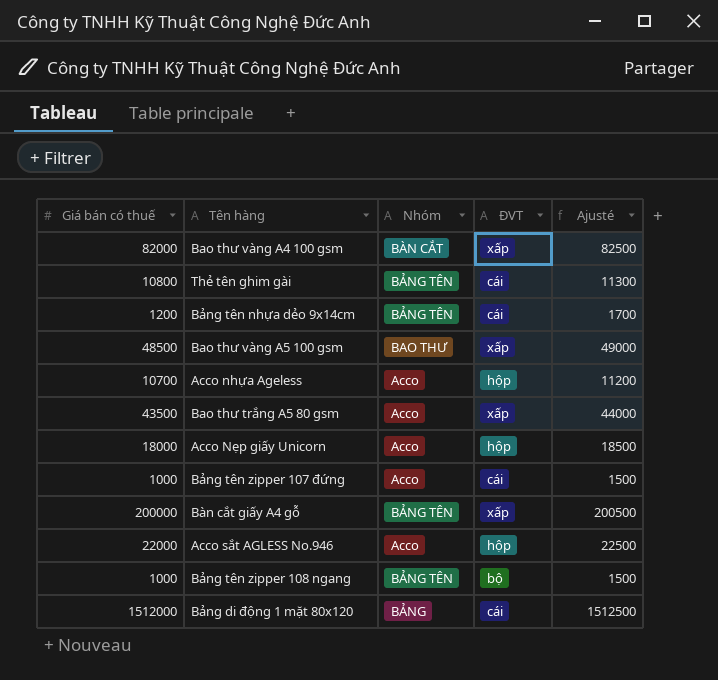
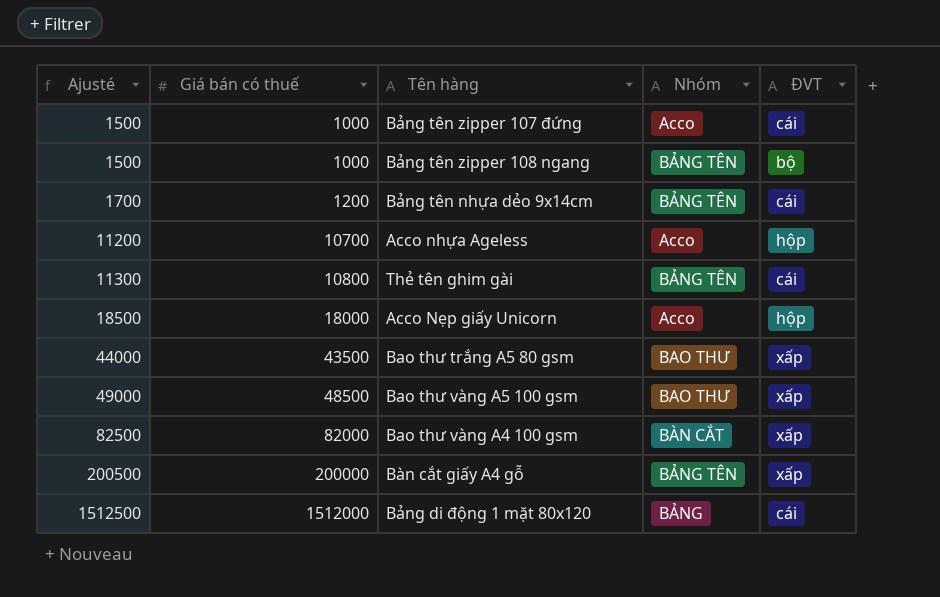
row order: none -> Ajusté ascending
column Ajusté | position: 5 -> 1
row Acco sắt AGLESS No.946: 22000 | Acco | hộp | 22500 -> none
Bao thư trắng A5 80 gsm | Nhóm: Acco -> BAO THƯ

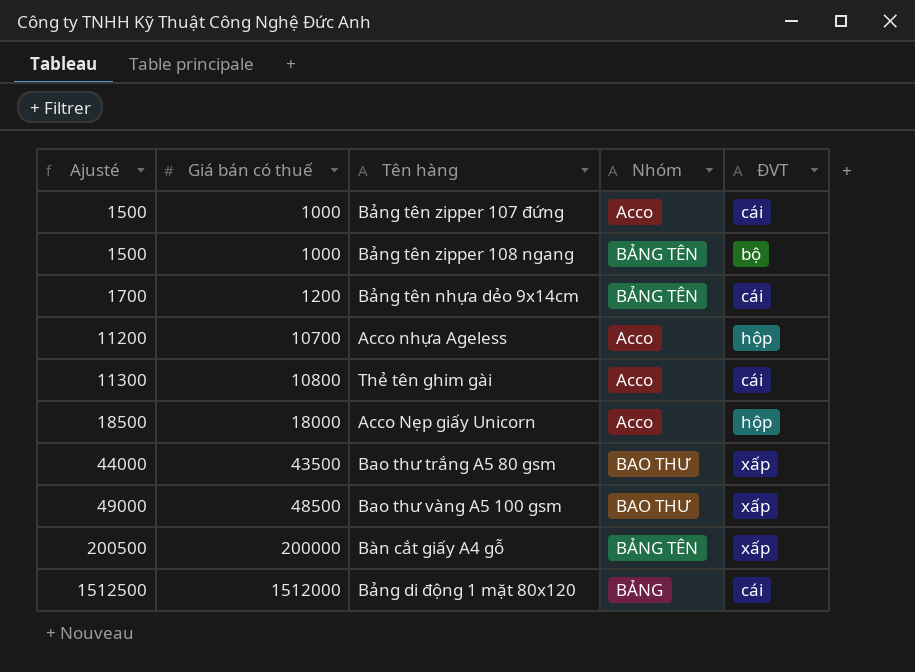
row Bao thư vàng A4 100 gsm: 82500 | 82000 | BÀN CẮT | xấp -> none
Thẻ tên ghim gài | Nhóm: BẢNG TÊN -> Acco

